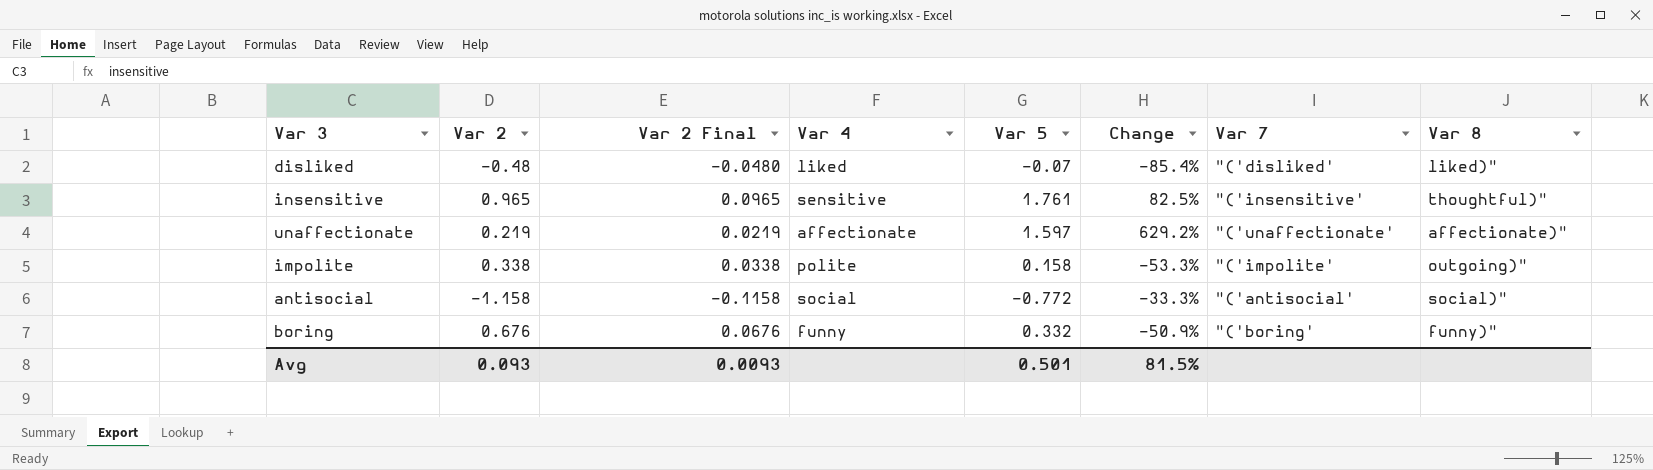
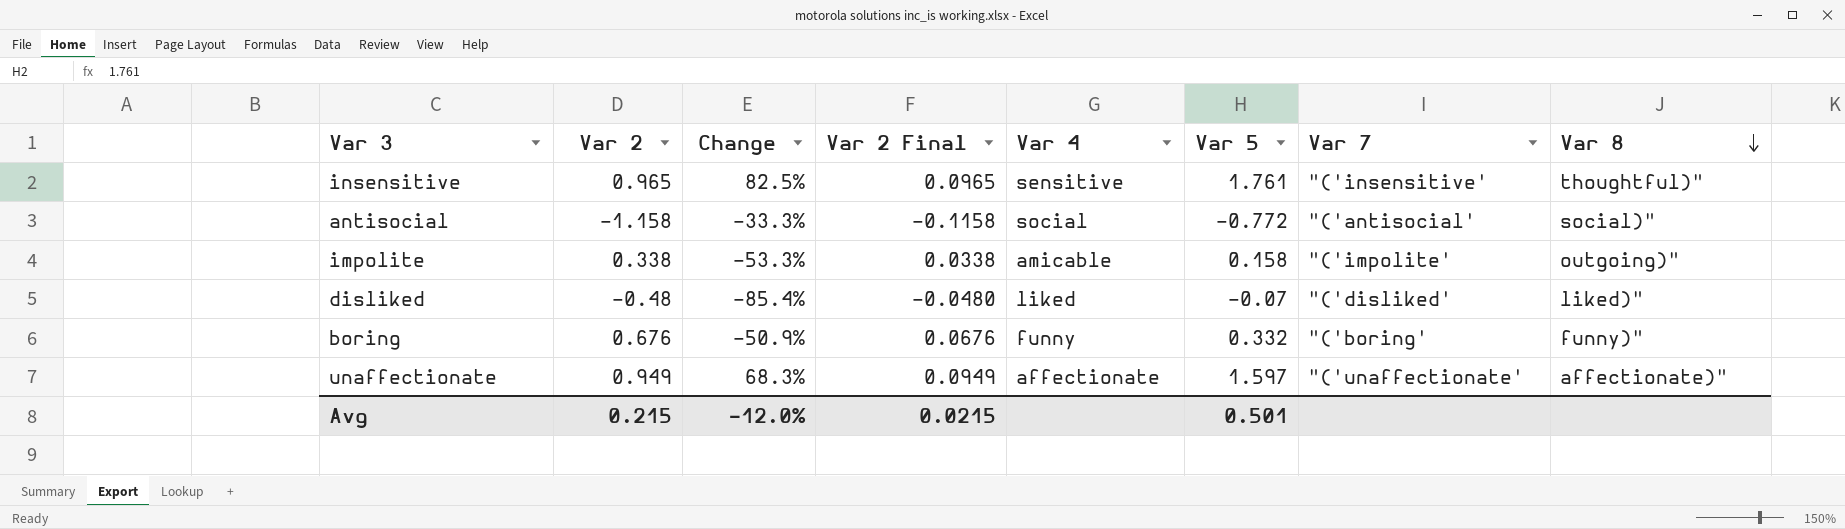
row order: none -> Var 8 descending
column Change | position: 6 -> 3
impolite | Var 4: polite -> amicable
unaffectionate | Var 2: 0.219 -> 0.949
unaffectionate | Change: 629.2% -> 68.3%
unaffectionate | Var 2 Final: 0.0219 -> 0.0949
Avg | Var 2: 0.093 -> 0.215
Avg | Change: 81.5% -> -12.0%
Avg | Var 2 Final: 0.0093 -> 0.0215

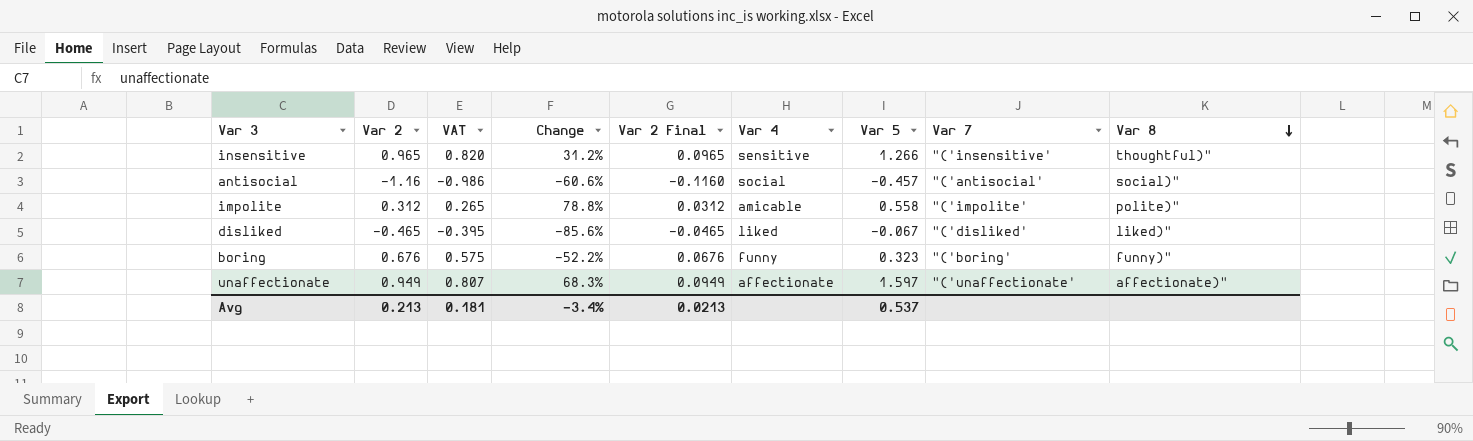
column VAT | formula: none -> [Var 2] * 0.85
insensitive | Change: 82.5% -> 31.2%
insensitive | Var 5: 1.761 -> 1.266
antisocial | Var 2: -1.158 -> -1.16
antisocial | Change: -33.3% -> -60.6%
antisocial | Var 2 Final: -0.1158 -> -0.1160
antisocial | Var 5: -0.772 -> -0.457
impolite | Var 2: 0.338 -> 0.312
impolite | Change: -53.3% -> 78.8%
impolite | Var 2 Final: 0.0338 -> 0.0312
impolite | Var 5: 0.158 -> 0.558
impolite | Var 8: outgoing)" -> polite)"
disliked | Var 2: -0.48 -> -0.465
disliked | Change: -85.4% -> -85.6%
disliked | Var 2 Final: -0.0480 -> -0.0465
disliked | Var 5: -0.07 -> -0.067
boring | Change: -50.9% -> -52.2%
boring | Var 5: 0.332 -> 0.323
Avg | Var 2: 0.215 -> 0.213
Avg | Change: -12.0% -> -3.4%
Avg | Var 2 Final: 0.0215 -> 0.0213
Avg | Var 5: 0.501 -> 0.537

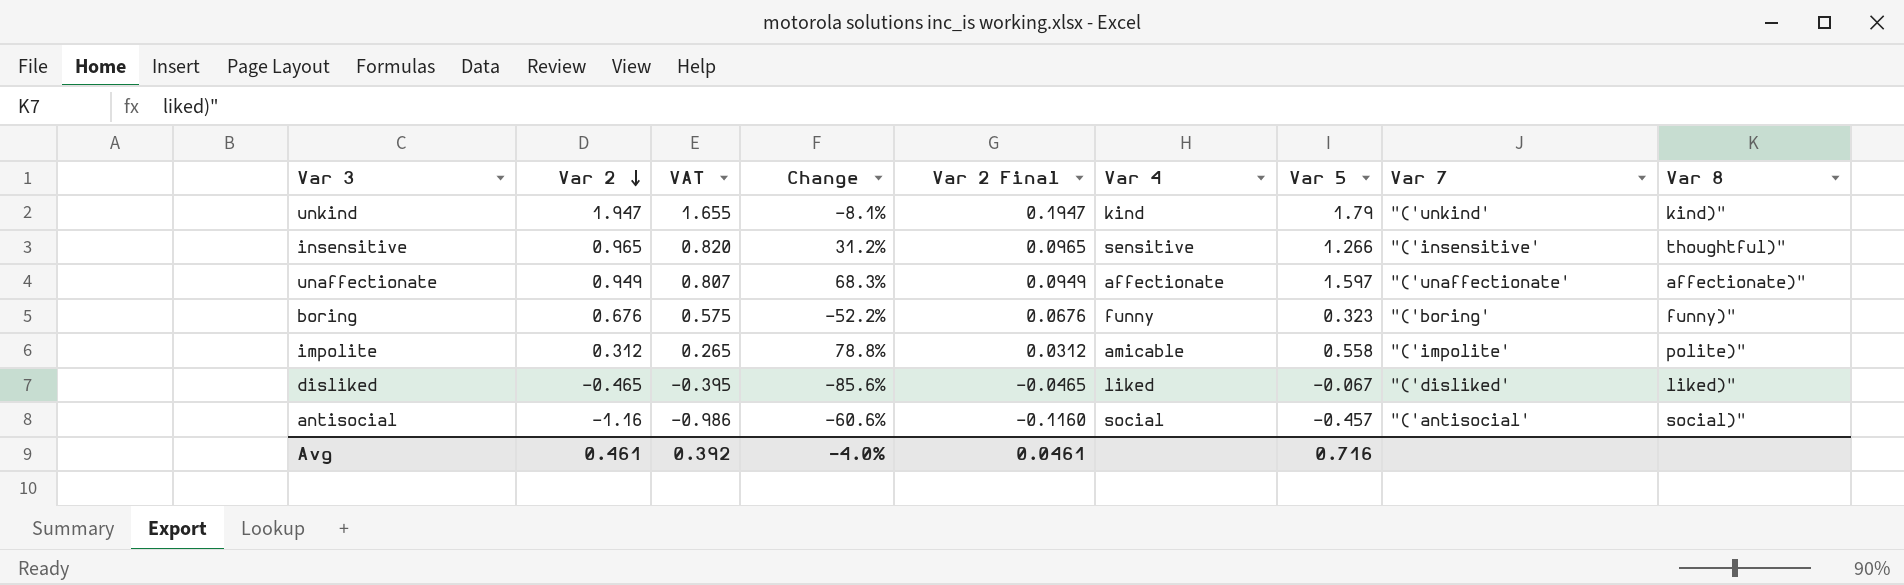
row order: Var 8 descending -> Var 2 descending
row unkind: none -> 1.947 | 1.655 | -8.1% | 0.1947 | kind | 1.79 | "('unkind' | kind)"
Avg | Var 2: 0.213 -> 0.461
Avg | VAT: 0.181 -> 0.392
Avg | Change: -3.4% -> -4.0%
Avg | Var 2 Final: 0.0213 -> 0.0461
Avg | Var 5: 0.537 -> 0.716

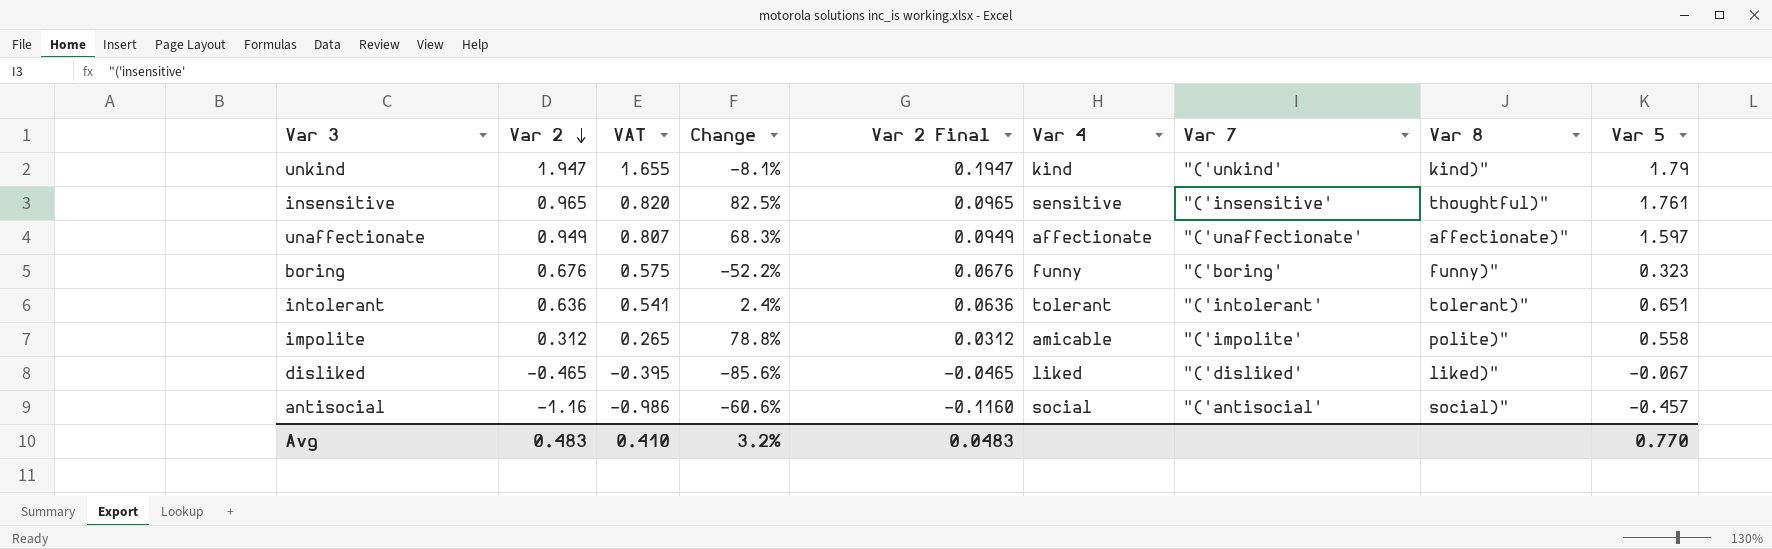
column Var 5 | position: 7 -> 9
insensitive | Change: 31.2% -> 82.5%
insensitive | Var 5: 1.266 -> 1.761
row intolerant: none -> 0.636 | 0.541 | 2.4% | 0.0636 | tolerant | "('intolerant' | tolerant)" | 0.651
Avg | Var 2: 0.461 -> 0.483
Avg | VAT: 0.392 -> 0.410
Avg | Change: -4.0% -> 3.2%
Avg | Var 2 Final: 0.0461 -> 0.0483
Avg | Var 5: 0.716 -> 0.770

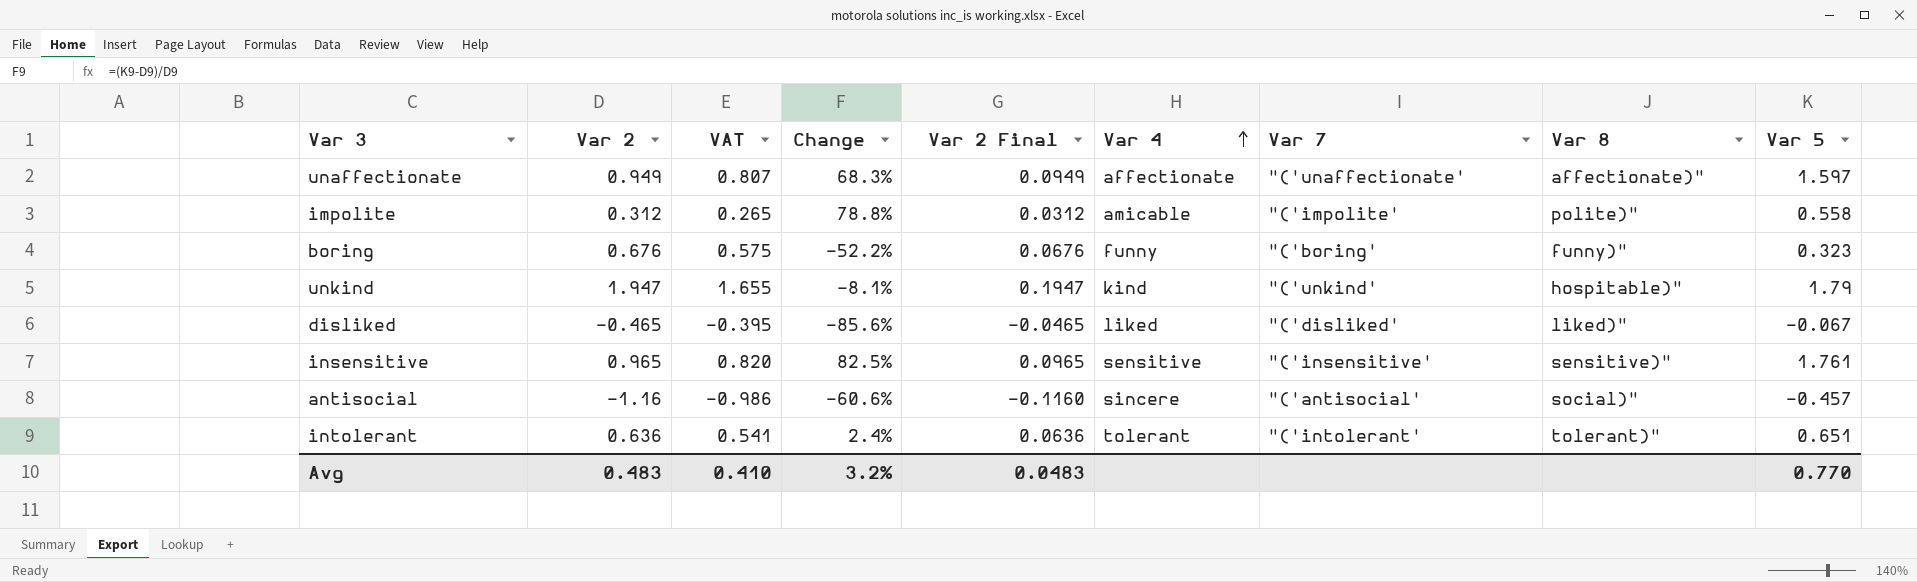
row order: Var 2 descending -> Var 4 ascending
unkind | Var 8: kind)" -> hospitable)"
insensitive | Var 8: thoughtful)" -> sensitive)"
antisocial | Var 4: social -> sincere

